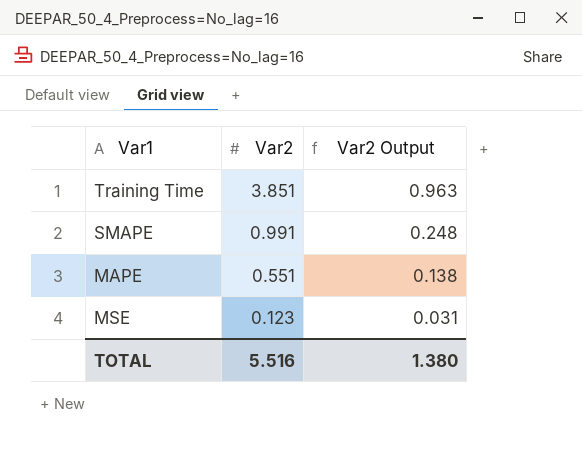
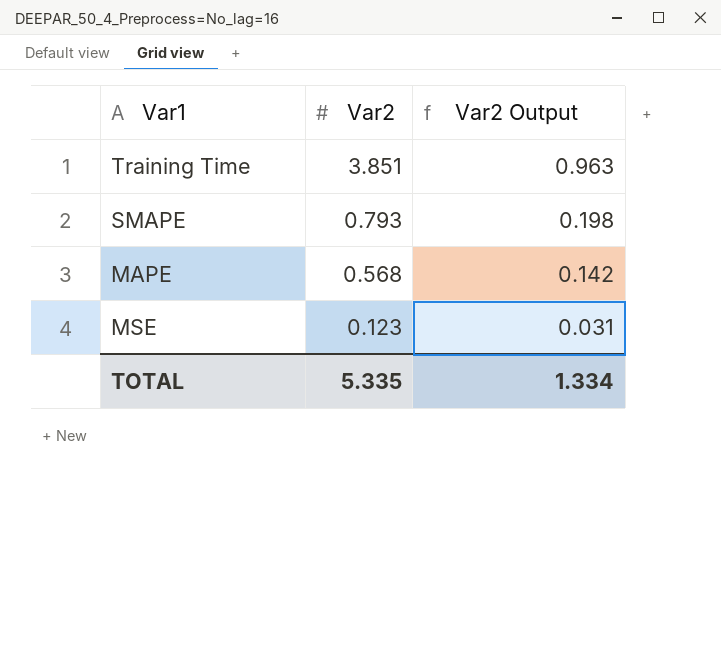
SMAPE | Var2: 0.991 -> 0.793
SMAPE | Var2 Output: 0.248 -> 0.198
MAPE | Var2: 0.551 -> 0.568
MAPE | Var2 Output: 0.138 -> 0.142
TOTAL | Var2: 5.516 -> 5.335
TOTAL | Var2 Output: 1.380 -> 1.334

